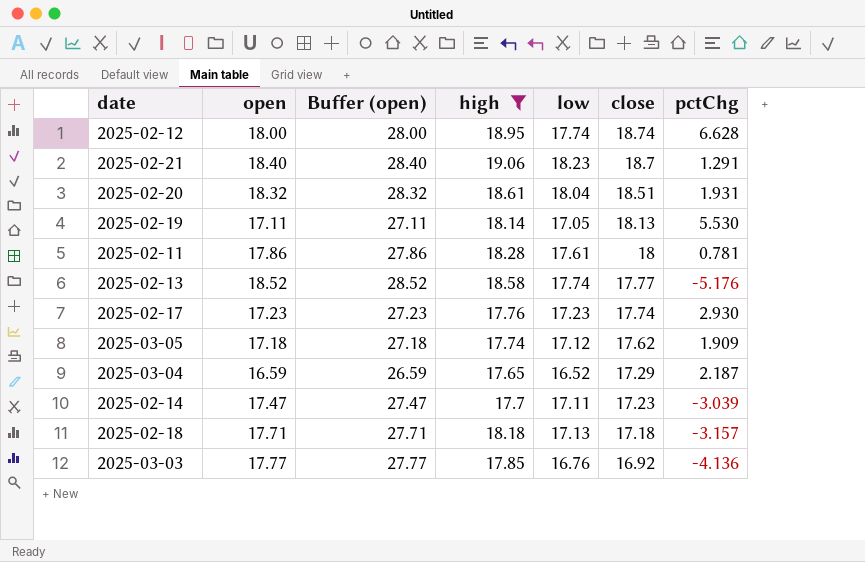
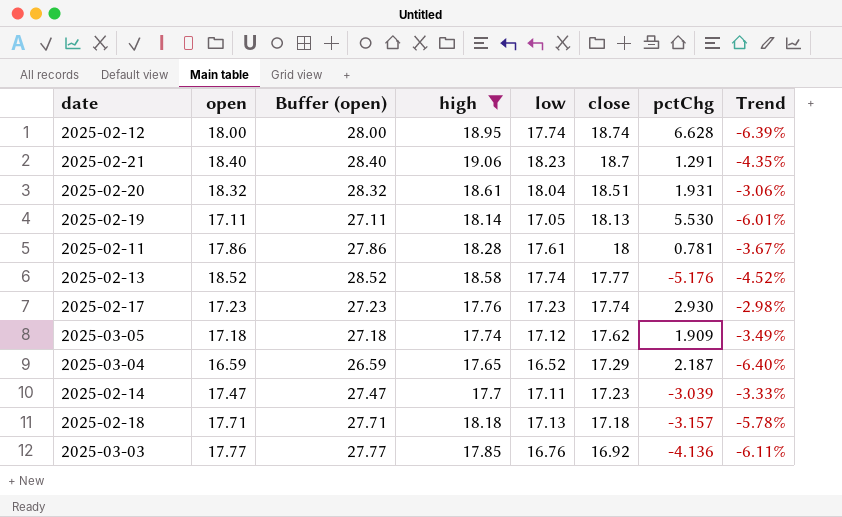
column Trend | formula: none -> ([low] - [high]) / [high]

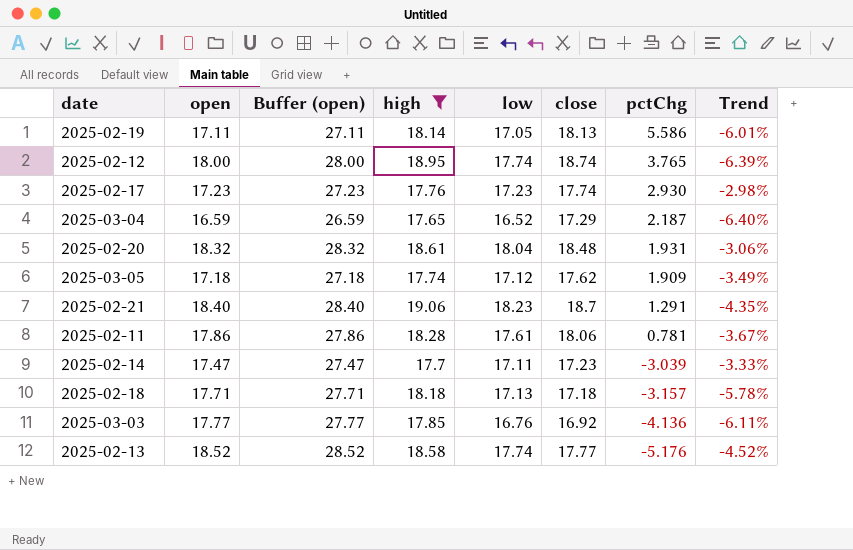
row order: close descending -> pctChg descending
2025-02-19 | pctChg: 5.530 -> 5.586
2025-02-12 | pctChg: 6.628 -> 3.765
2025-02-20 | close: 18.51 -> 18.48
2025-02-11 | close: 18 -> 18.06

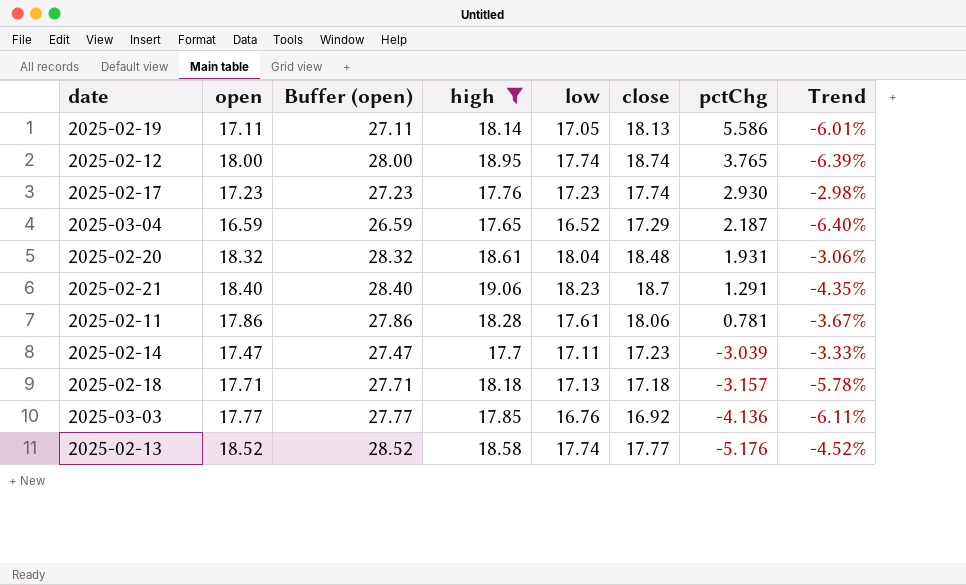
row 2025-03-05: 17.18 | 27.18 | 17.74 | 17.12 | 17.62 | 1.909 | -3.49% -> none

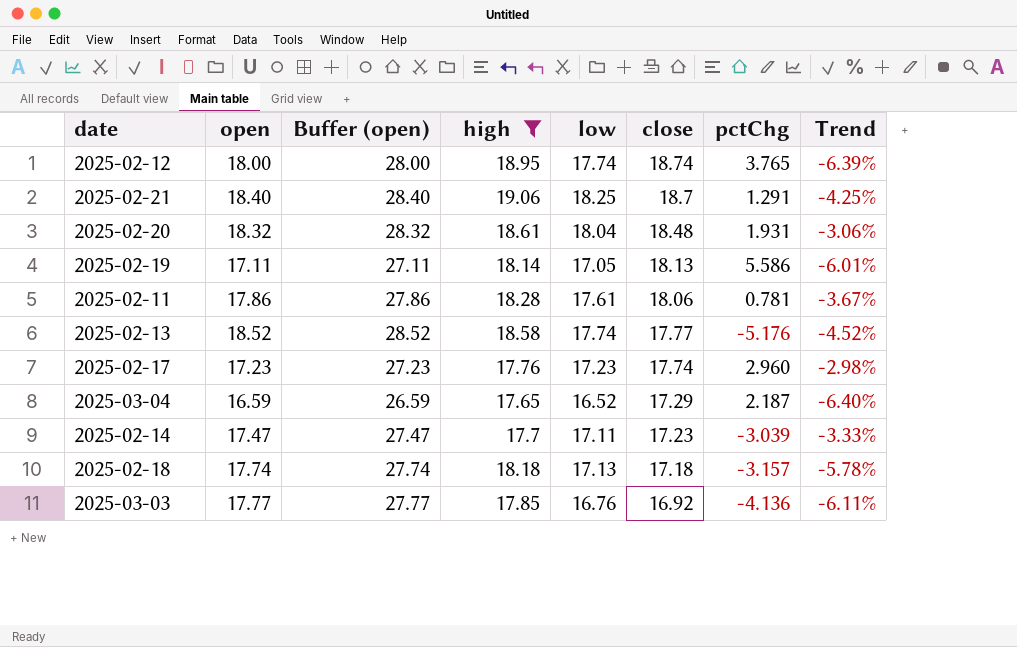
row order: pctChg descending -> close descending
2025-02-21 | low: 18.23 -> 18.25
2025-02-21 | Trend: -4.35% -> -4.25%
2025-02-17 | pctChg: 2.930 -> 2.960
2025-02-18 | open: 17.71 -> 17.74
2025-02-18 | Buffer (open): 27.71 -> 27.74

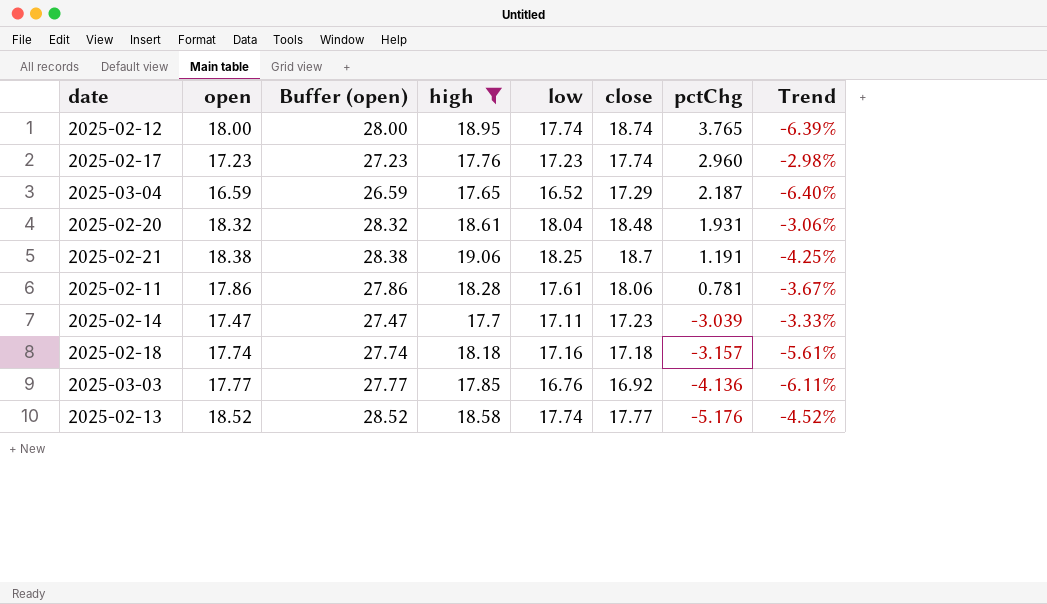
row order: close descending -> pctChg descending
row 2025-02-19: 17.11 | 27.11 | 18.14 | 17.05 | 18.13 | 5.586 | -6.01% -> none
2025-02-21 | open: 18.40 -> 18.38
2025-02-21 | Buffer (open): 28.40 -> 28.38
2025-02-21 | pctChg: 1.291 -> 1.191
2025-02-18 | low: 17.13 -> 17.16
2025-02-18 | Trend: -5.78% -> -5.61%

